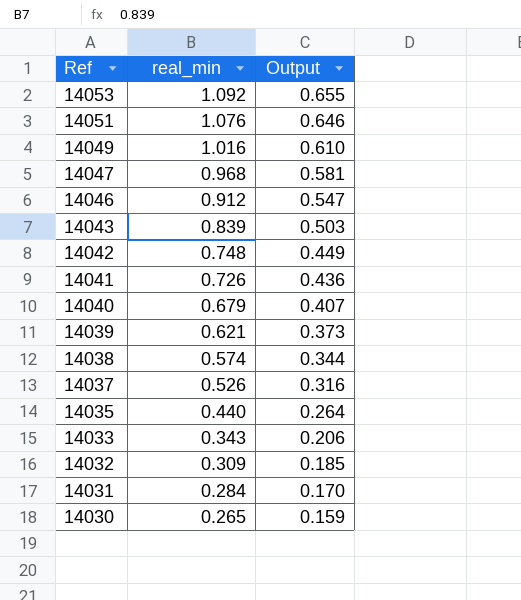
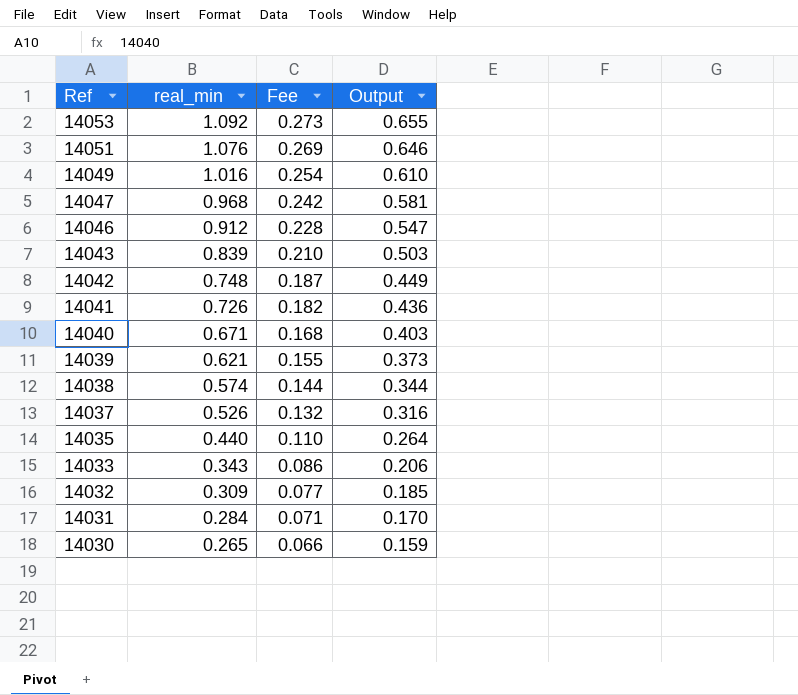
column Fee | formula: none -> [real_min] * 0.25
14040 | real_min: 0.679 -> 0.671
14040 | Output: 0.407 -> 0.403

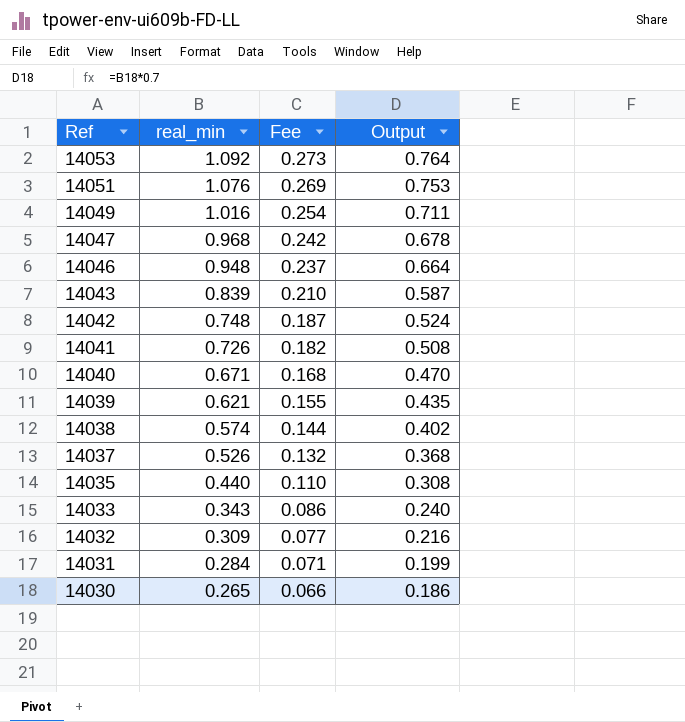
column Output | formula: [real_min] * 0.6 -> [real_min] * 0.7
14046 | real_min: 0.912 -> 0.948
14046 | Fee: 0.228 -> 0.237

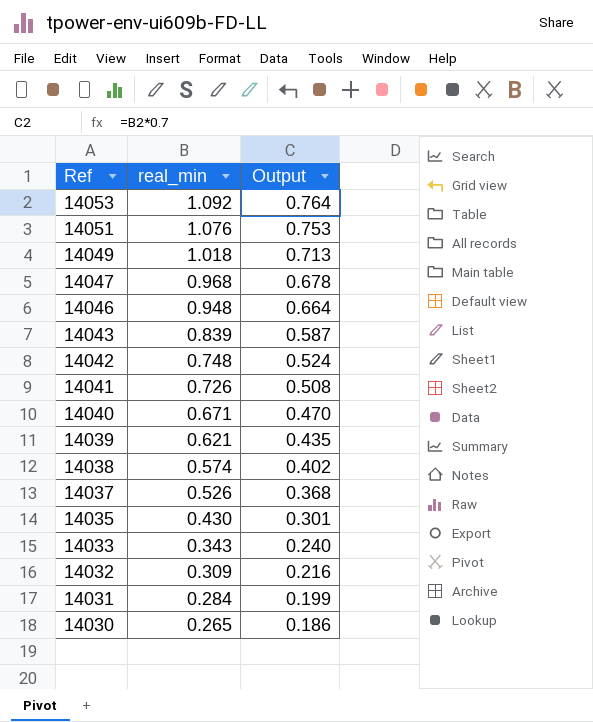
column Fee | formula: [real_min] * 0.25 -> none
14049 | real_min: 1.016 -> 1.018
14049 | Output: 0.711 -> 0.713
14035 | real_min: 0.440 -> 0.430
14035 | Output: 0.308 -> 0.301

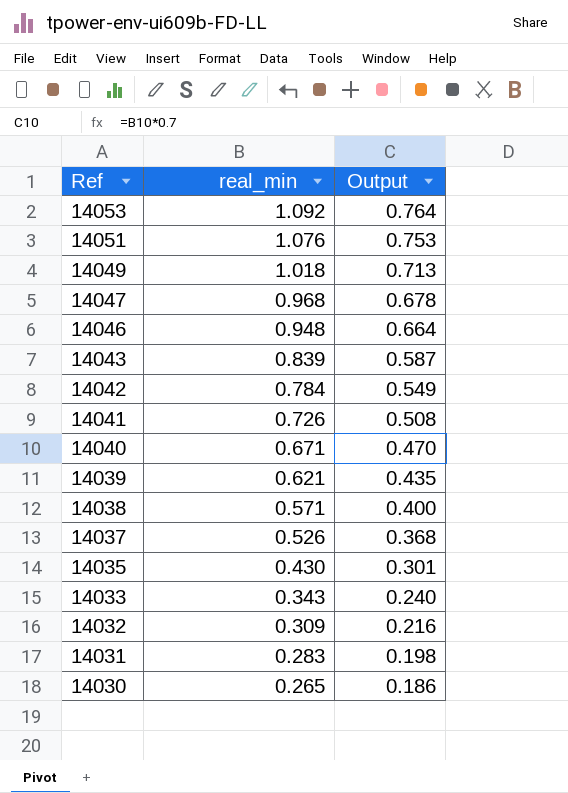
14042 | real_min: 0.748 -> 0.784
14042 | Output: 0.524 -> 0.549
14038 | real_min: 0.574 -> 0.571
14038 | Output: 0.402 -> 0.400
14031 | real_min: 0.284 -> 0.283
14031 | Output: 0.199 -> 0.198

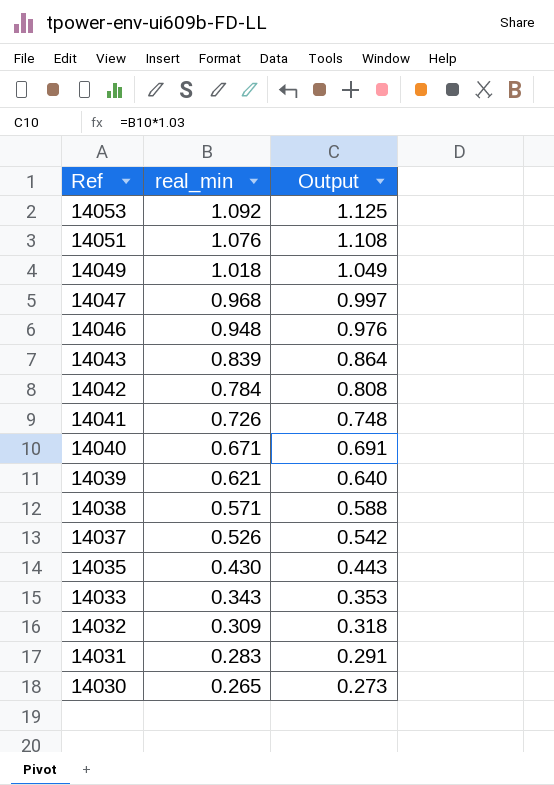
column Output | formula: [real_min] * 0.7 -> [real_min] * 1.03

